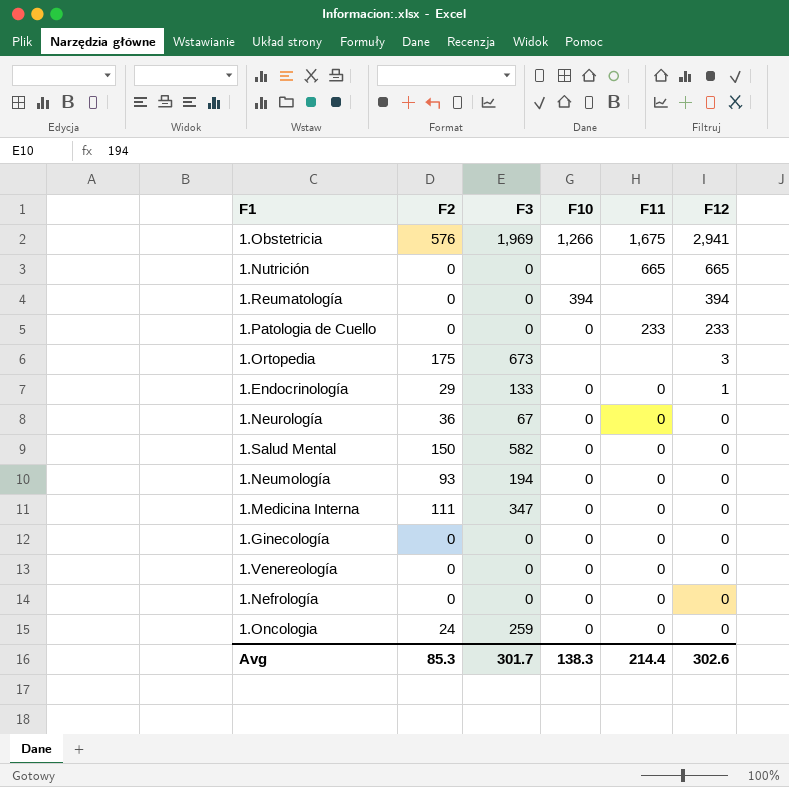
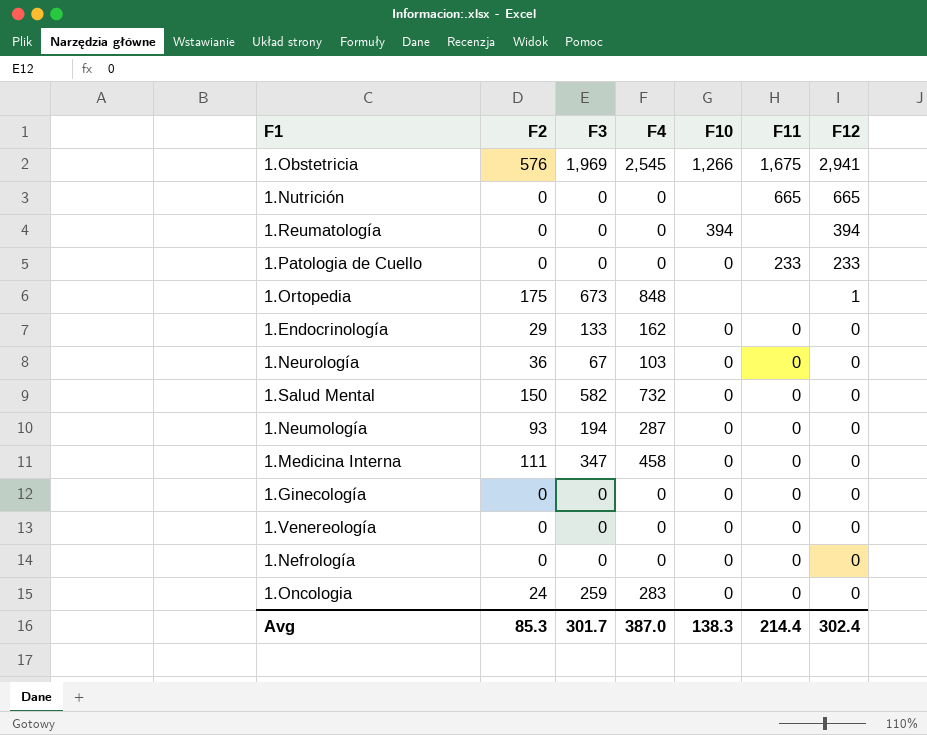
column F4 | position: none -> 4
1.Ortopedia | F12: 3 -> 1
1.Endocrinología | F12: 1 -> 0
Avg | F12: 302.6 -> 302.4

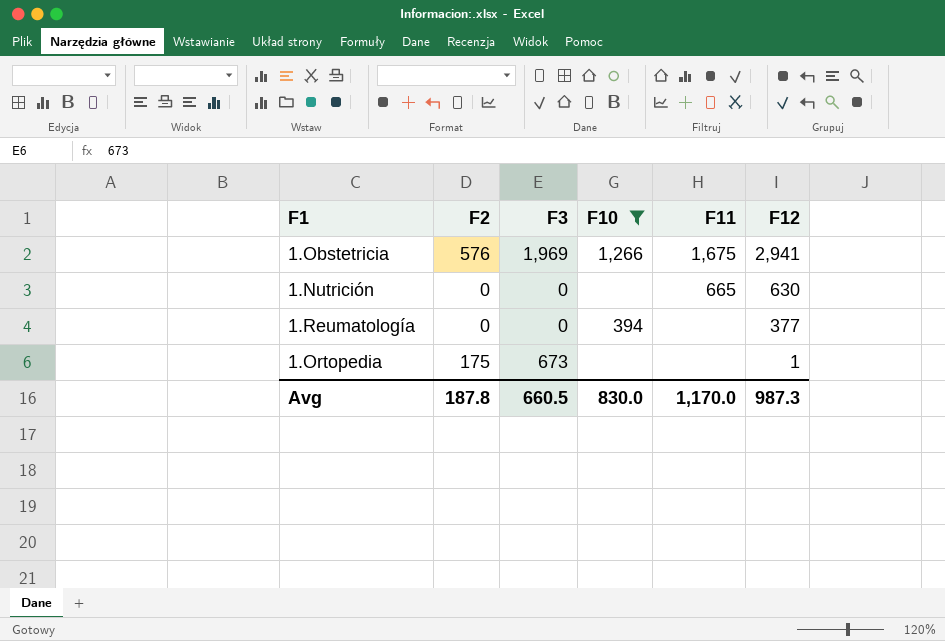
filter: none -> F10 != 0
column F4 | position: 4 -> none
1.Nutrición | F12: 665 -> 630
1.Reumatología | F12: 394 -> 377
Avg | F2: 85.3 -> 187.8
Avg | F3: 301.7 -> 660.5
Avg | F10: 138.3 -> 830.0
Avg | F11: 214.4 -> 1,170.0
Avg | F12: 302.4 -> 987.3

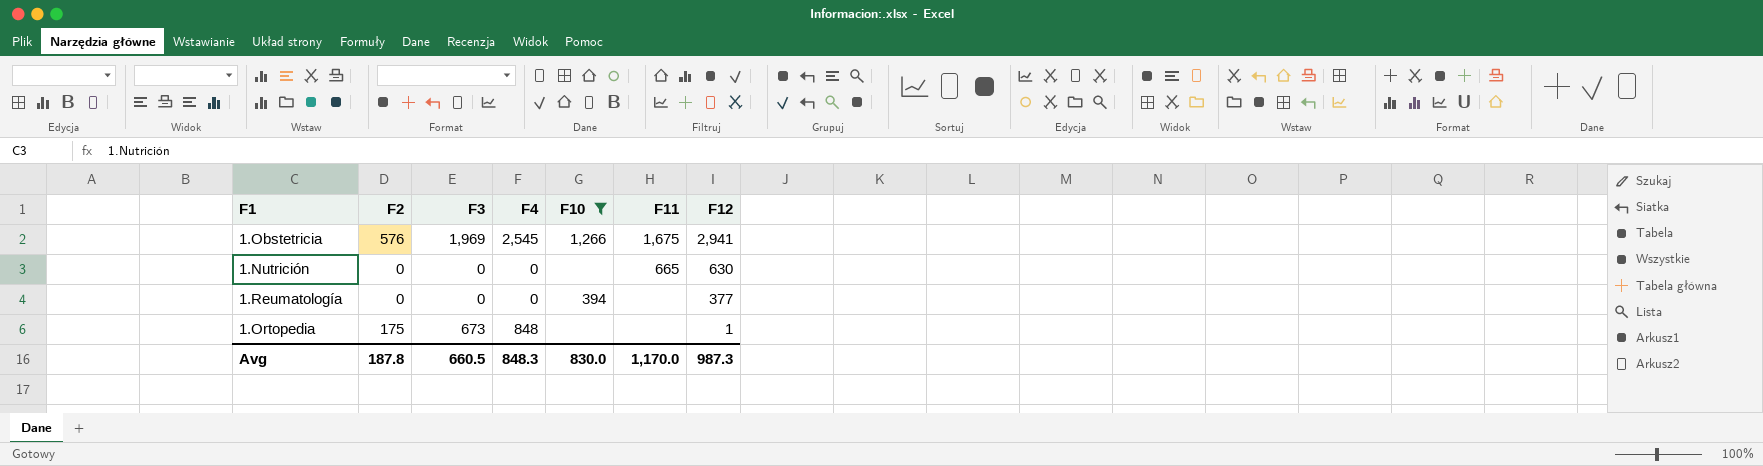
column F4 | position: none -> 4

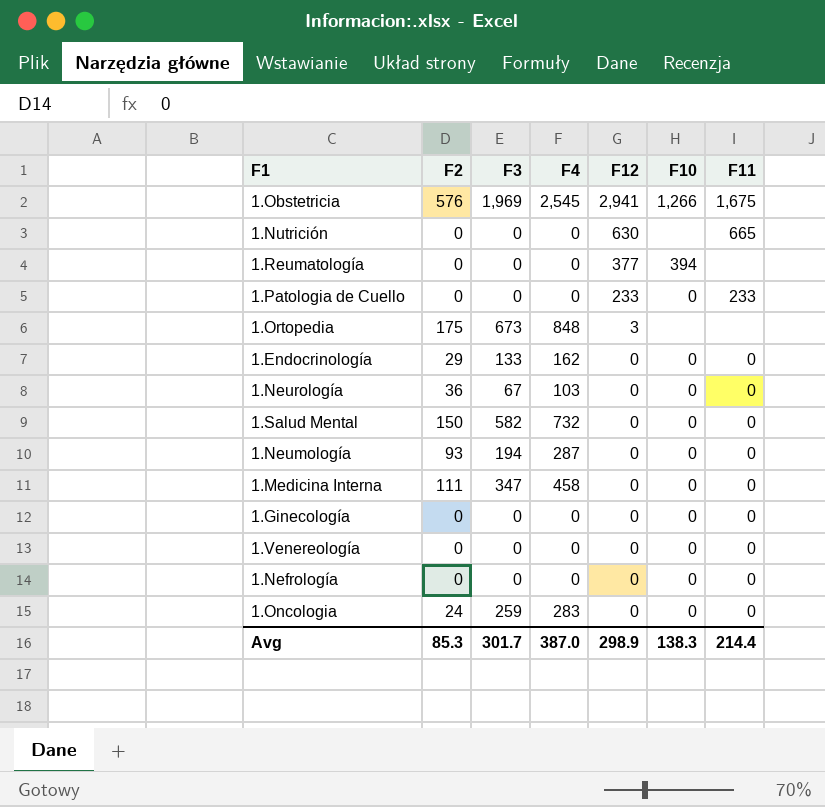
filter: F10 != 0 -> none
column F12 | position: 7 -> 5
1.Ortopedia | F12: 1 -> 3
Avg | F2: 187.8 -> 85.3
Avg | F3: 660.5 -> 301.7
Avg | F4: 848.3 -> 387.0
Avg | F12: 987.3 -> 298.9
Avg | F10: 830.0 -> 138.3
Avg | F11: 1,170.0 -> 214.4

